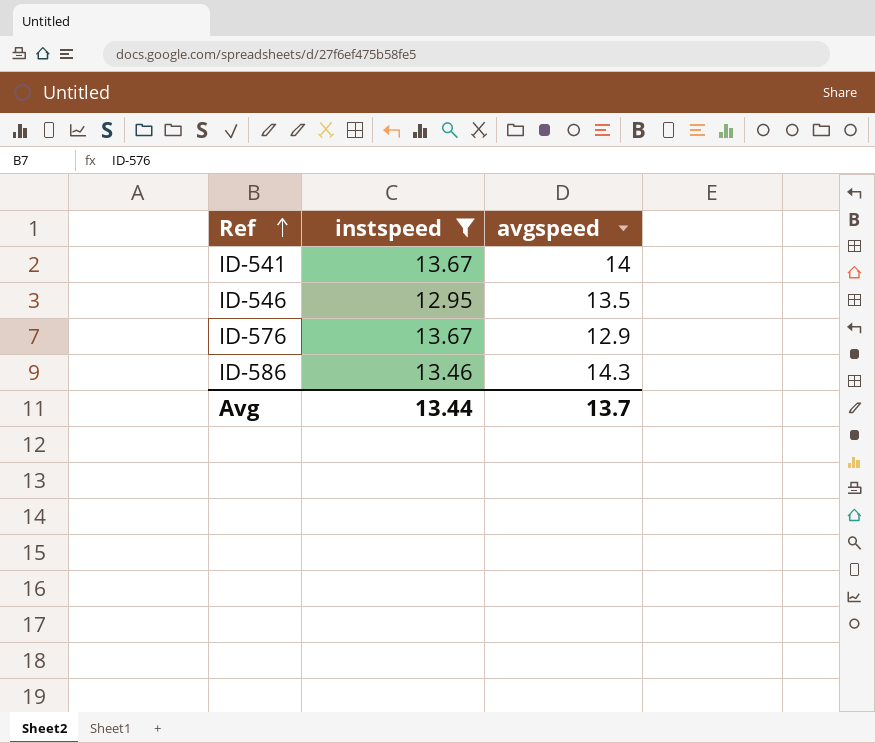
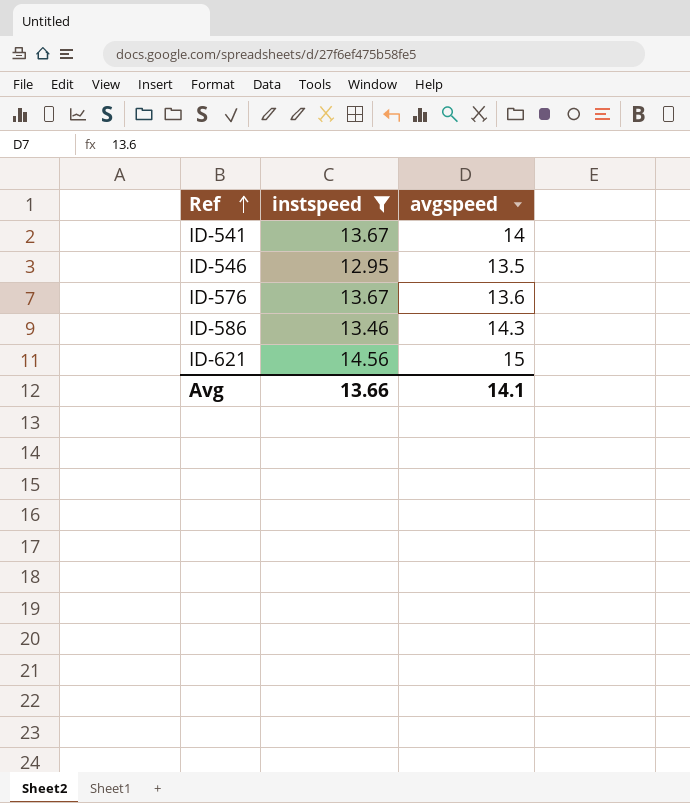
ID-576 | avgspeed: 12.9 -> 13.6
row ID-621: none -> 14.56 | 15
Avg | instspeed: 13.44 -> 13.66
Avg | avgspeed: 13.7 -> 14.1

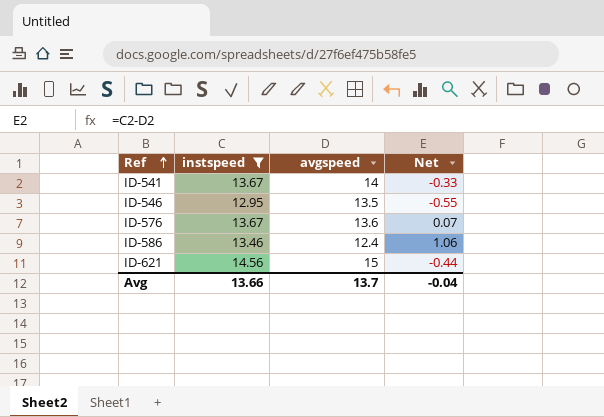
column Net | formula: none -> [instspeed] - [avgspeed]
ID-586 | avgspeed: 14.3 -> 12.4
Avg | avgspeed: 14.1 -> 13.7

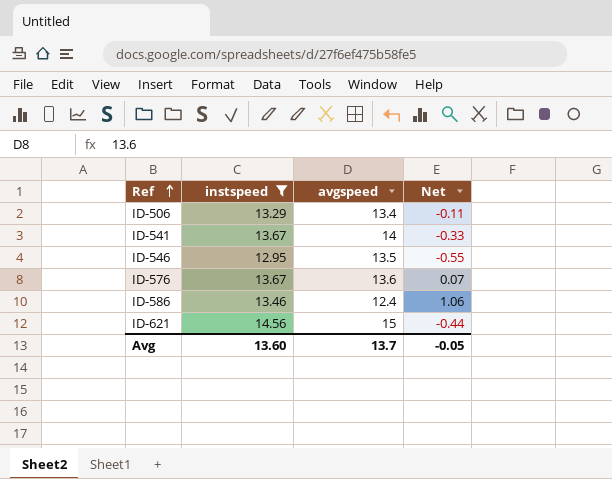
row ID-506: none -> 13.29 | 13.4 | -0.11
Avg | instspeed: 13.66 -> 13.60
Avg | Net: -0.04 -> -0.05

